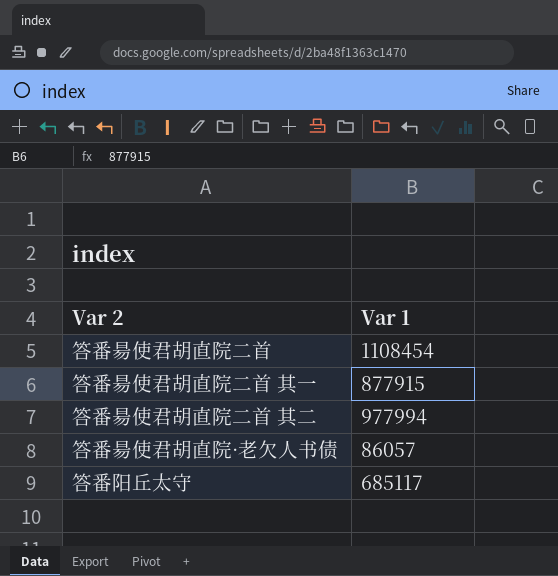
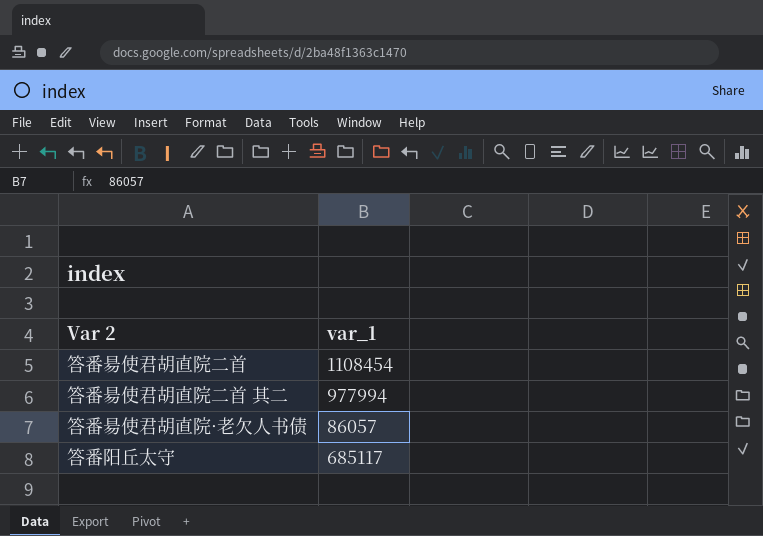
column name: Var 1 -> var_1
row 答番昜使君胡直院二首 其一: 877915 -> none

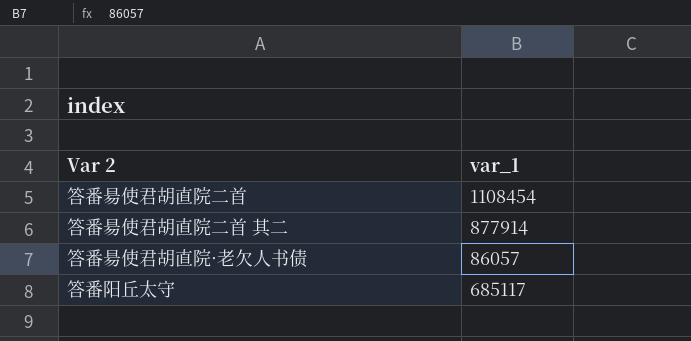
答番昜使君胡直院二首 其二 | var_1: 977994 -> 877914

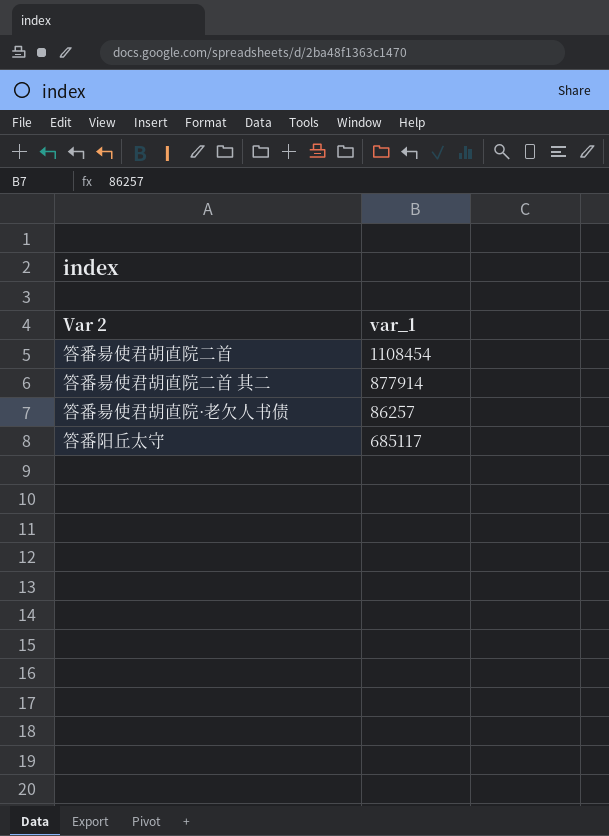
答番昜使君胡直院·老欠人书债 | var_1: 86057 -> 86257

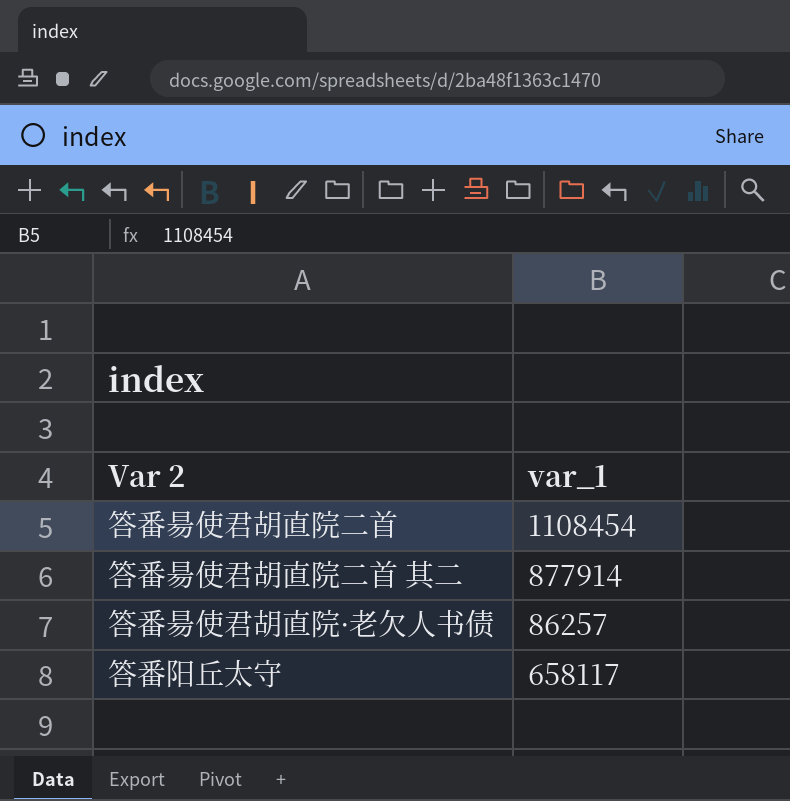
答番阳丘太守 | var_1: 685117 -> 658117

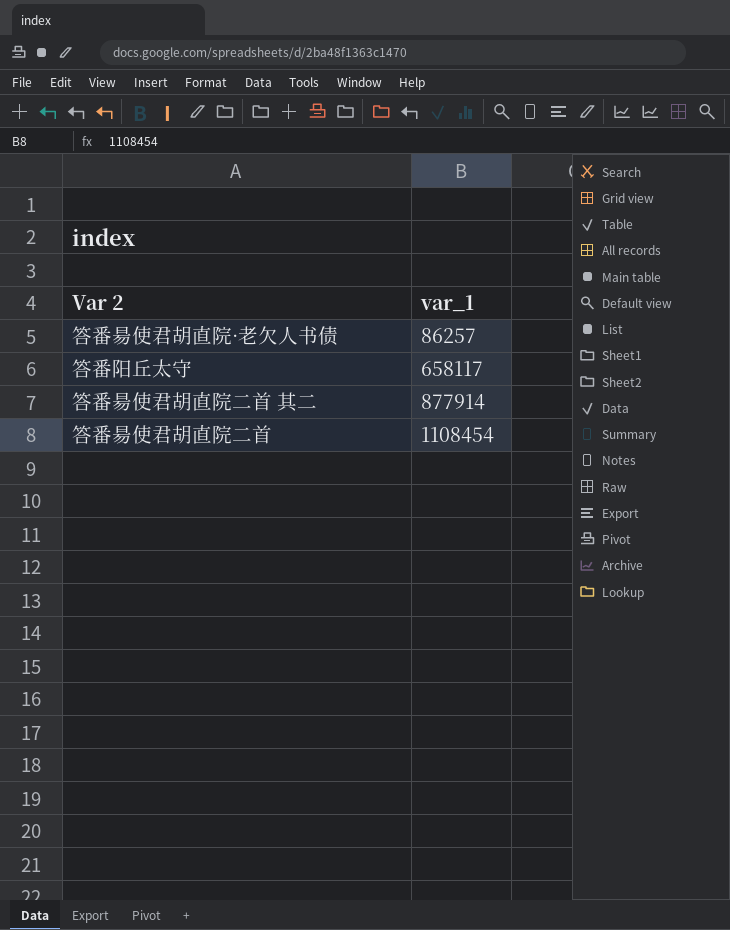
row order: none -> var_1 ascending

